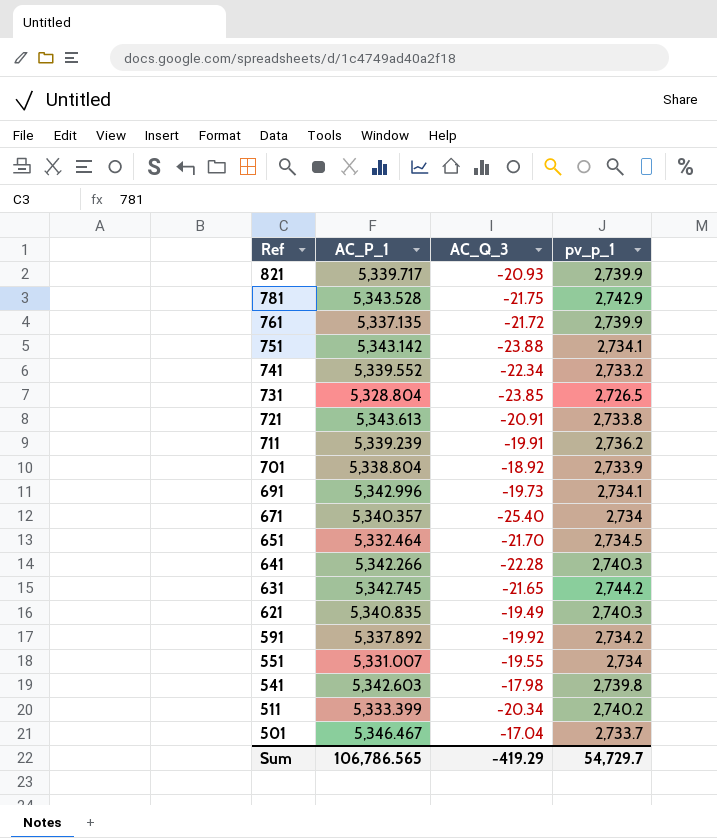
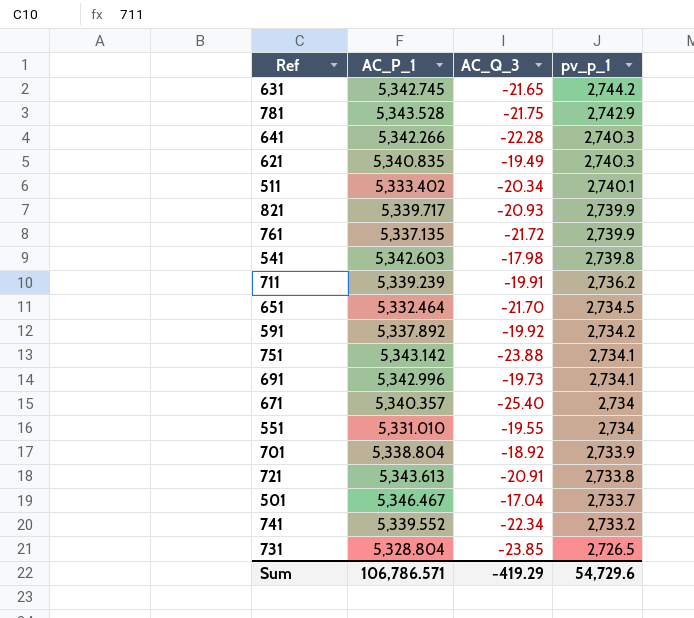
row order: Ref descending -> pv_p_1 descending
511 | AC_P_1: 5,333.399 -> 5,333.402
511 | pv_p_1: 2,740.2 -> 2,740.1
551 | AC_P_1: 5,331.007 -> 5,331.010
Sum | AC_P_1: 106,786.565 -> 106,786.571
Sum | pv_p_1: 54,729.7 -> 54,729.6

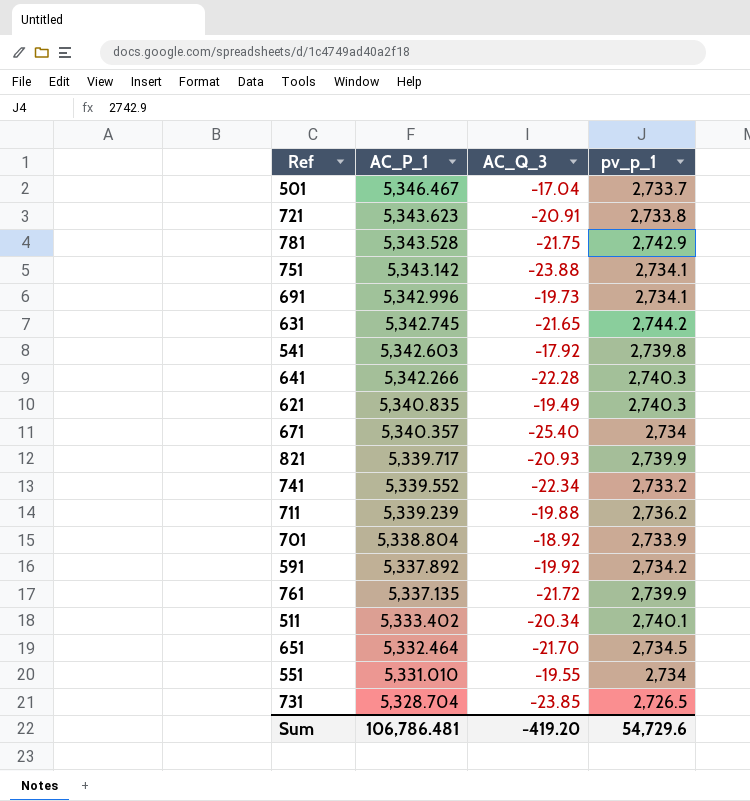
row order: pv_p_1 descending -> AC_P_1 descending
721 | AC_P_1: 5,343.613 -> 5,343.623
541 | AC_Q_3: -17.98 -> -17.92
711 | AC_Q_3: -19.91 -> -19.88
731 | AC_P_1: 5,328.804 -> 5,328.704
Sum | AC_P_1: 106,786.571 -> 106,786.481
Sum | AC_Q_3: -419.29 -> -419.20

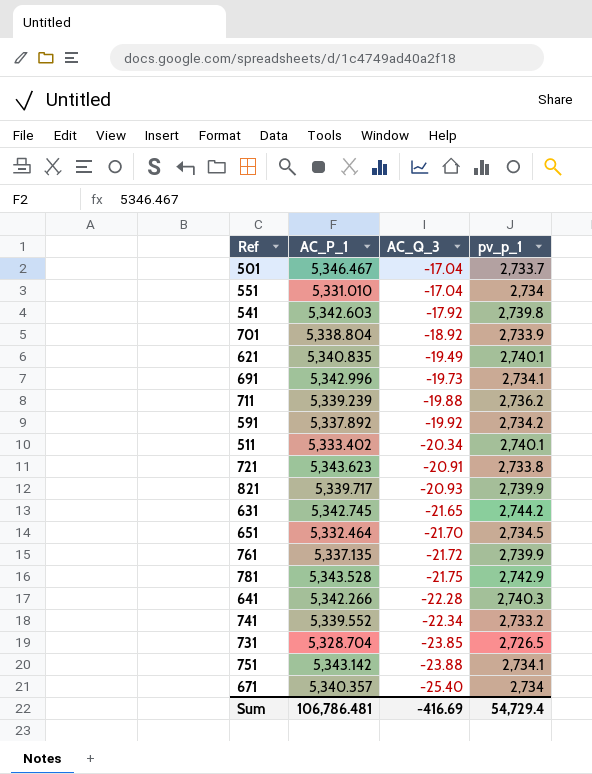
row order: AC_P_1 descending -> AC_Q_3 descending
551 | AC_Q_3: -19.55 -> -17.04
621 | pv_p_1: 2,740.3 -> 2,740.1
Sum | AC_Q_3: -419.20 -> -416.69
Sum | pv_p_1: 54,729.6 -> 54,729.4

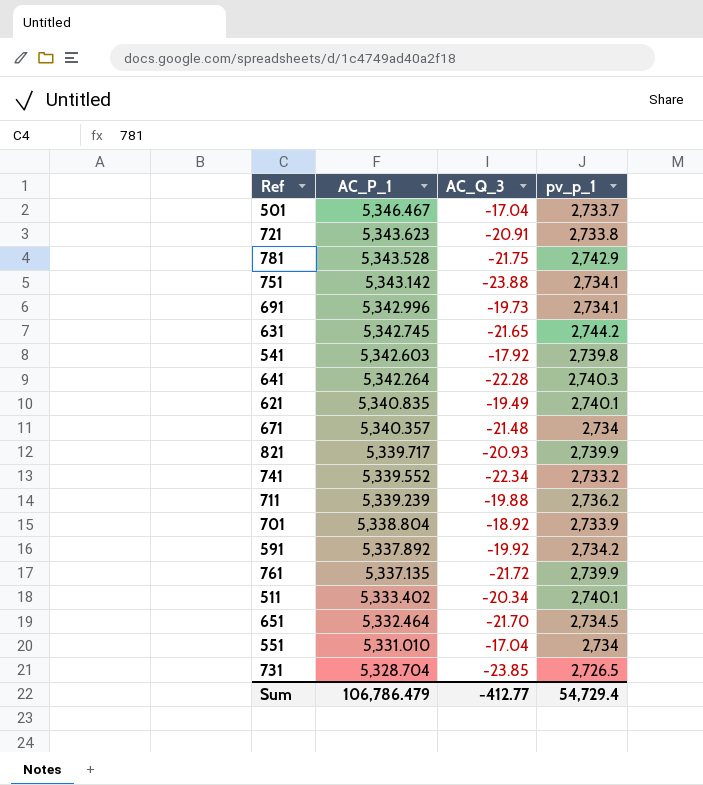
row order: AC_Q_3 descending -> AC_P_1 descending
641 | AC_P_1: 5,342.266 -> 5,342.264
671 | AC_Q_3: -25.40 -> -21.48
Sum | AC_P_1: 106,786.481 -> 106,786.479
Sum | AC_Q_3: -416.69 -> -412.77

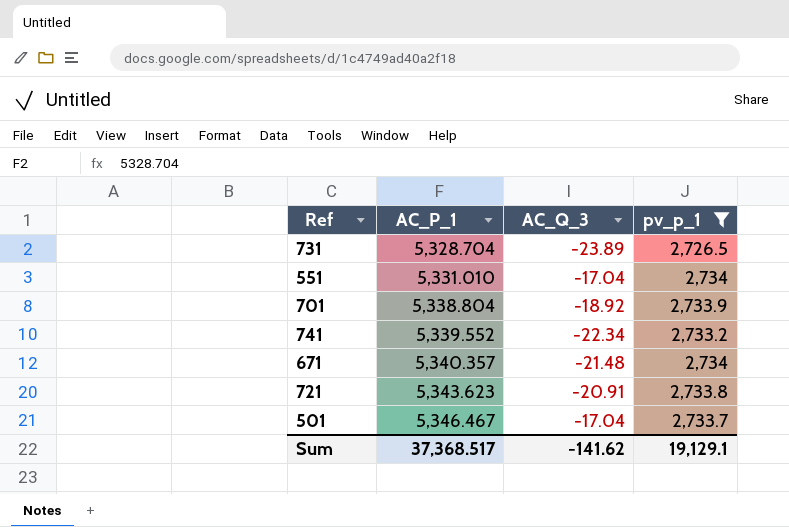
filter: none -> pv_p_1 <= 2,734
row order: AC_P_1 descending -> AC_P_1 ascending
731 | AC_Q_3: -23.85 -> -23.89
Sum | AC_P_1: 106,786.479 -> 37,368.517
Sum | AC_Q_3: -412.77 -> -141.62
Sum | pv_p_1: 54,729.4 -> 19,129.1

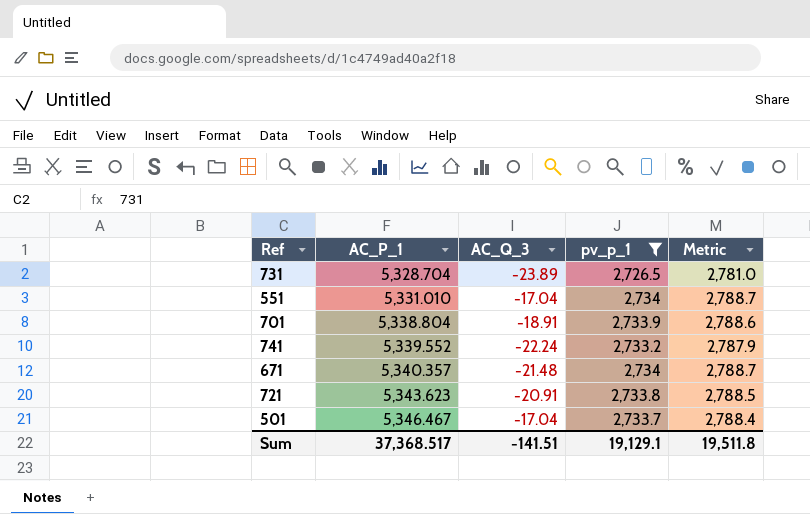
column Metric | formula: none -> [pv_p_1] * 1.02
701 | AC_Q_3: -18.92 -> -18.91
741 | AC_Q_3: -22.34 -> -22.24
Sum | AC_Q_3: -141.62 -> -141.51

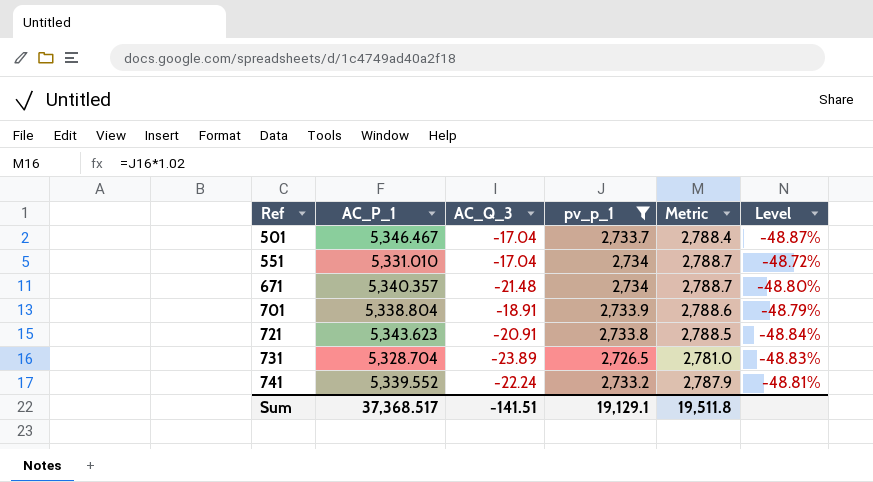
row order: AC_P_1 ascending -> Ref ascending
column Level | formula: none -> ([pv_p_1] - [AC_P_1]) / [AC_P_1]

